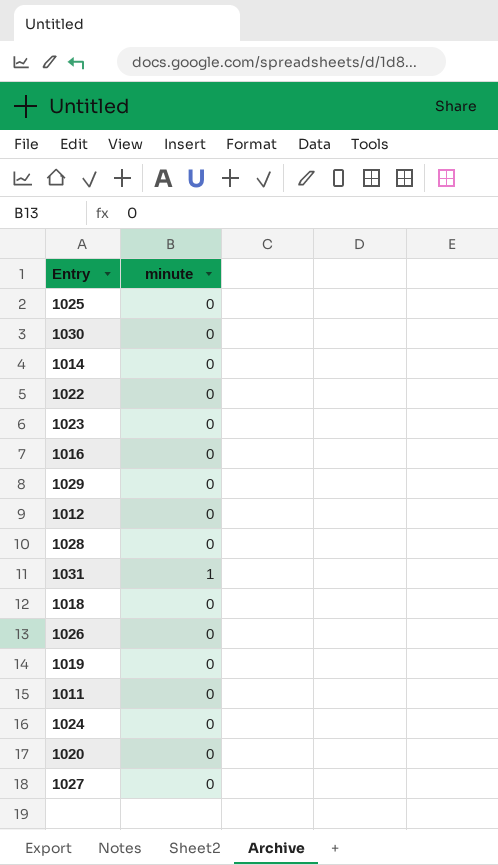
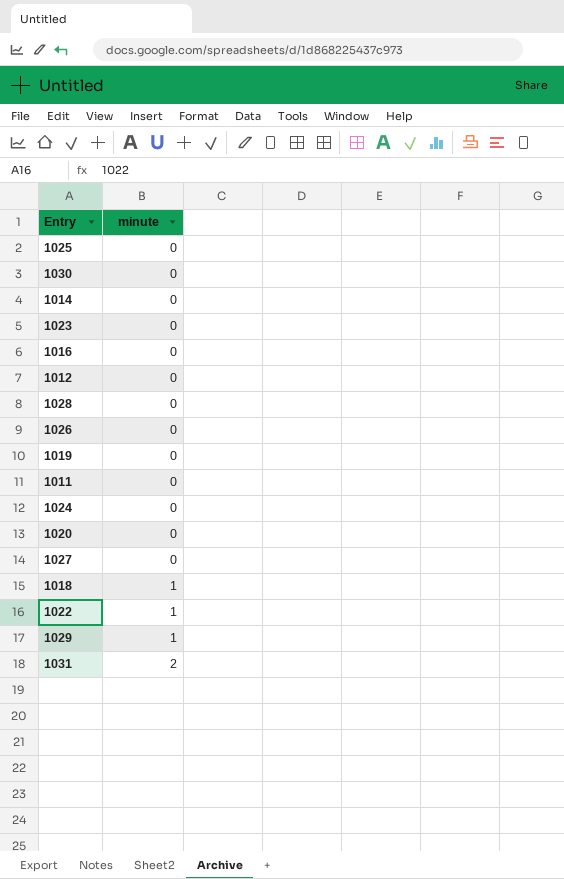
row order: none -> minute ascending
1018 | minute: 0 -> 1
1022 | minute: 0 -> 1
1029 | minute: 0 -> 1
1031 | minute: 1 -> 2

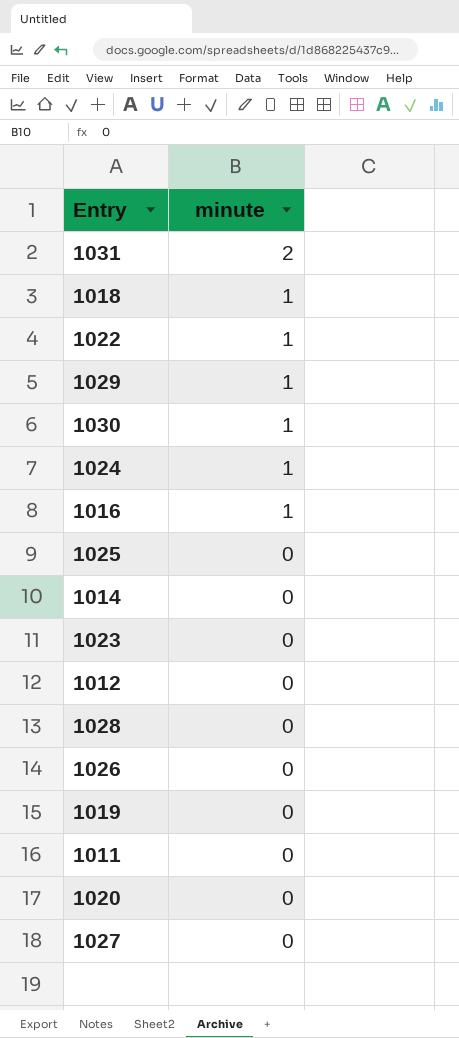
row order: minute ascending -> minute descending
1030 | minute: 0 -> 1
1024 | minute: 0 -> 1
1016 | minute: 0 -> 1

